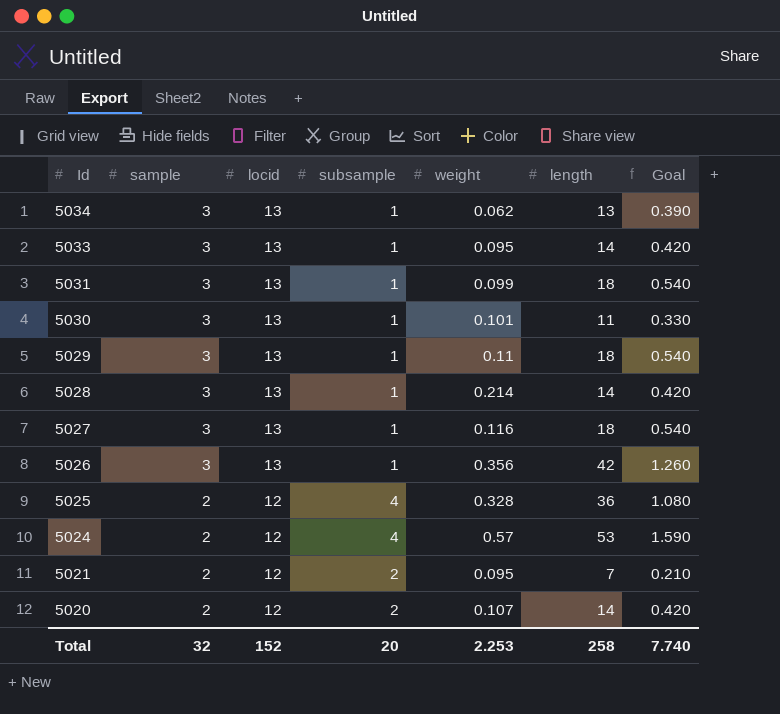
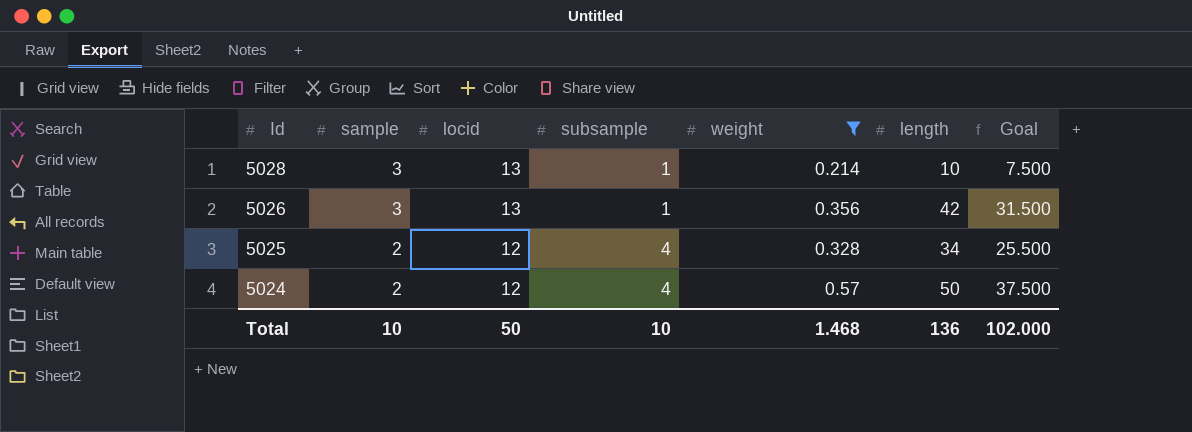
filter: none -> weight >= 0.214
column Goal | formula: [length] * 0.03 -> [length] * 0.75
5028 | length: 14 -> 10
5025 | length: 36 -> 34
5024 | length: 53 -> 50
Total | sample: 32 -> 10
Total | locid: 152 -> 50
Total | subsample: 20 -> 10
Total | weight: 2.253 -> 1.468
Total | length: 258 -> 136
Total | Goal: 7.740 -> 102.000

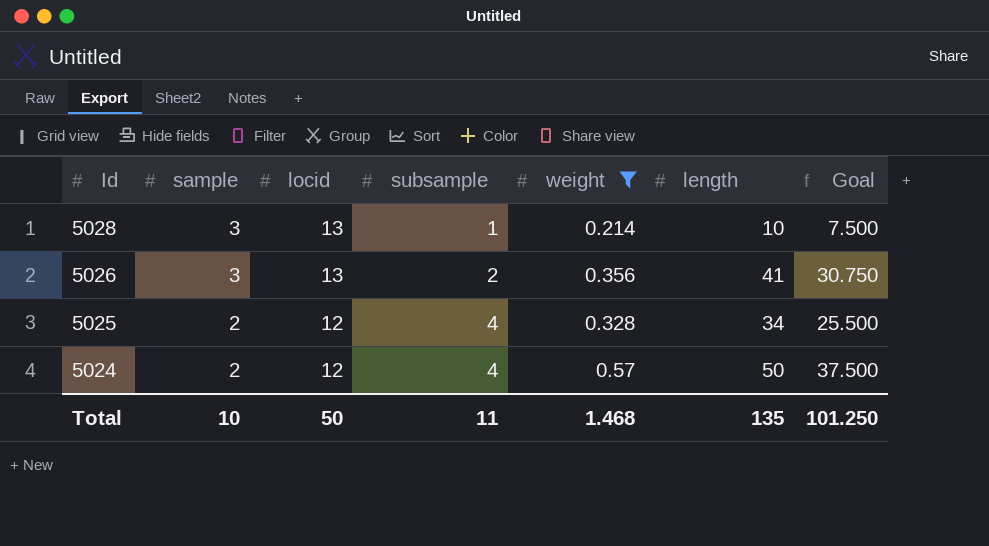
5026 | subsample: 1 -> 2
5026 | length: 42 -> 41
5026 | Goal: 31.500 -> 30.750
Total | subsample: 10 -> 11
Total | length: 136 -> 135
Total | Goal: 102.000 -> 101.250

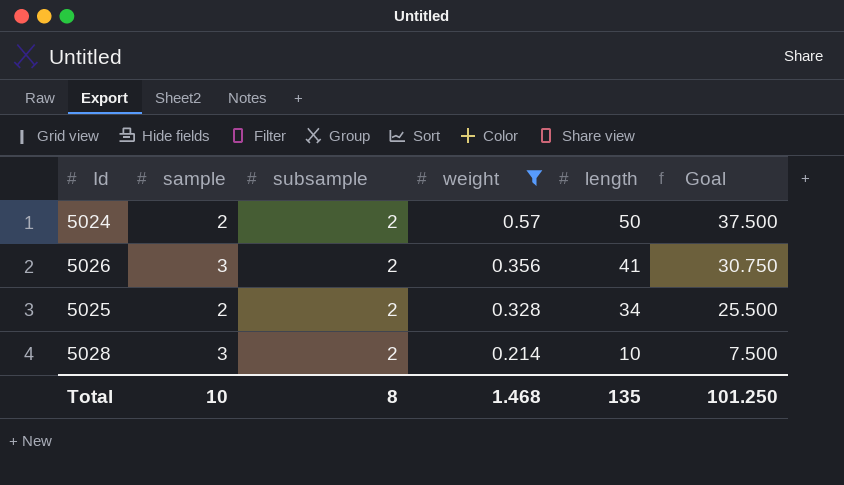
row order: Id descending -> weight descending
column locid | position: 3 -> none
5024 | subsample: 4 -> 2
5025 | subsample: 4 -> 2
5028 | subsample: 1 -> 2
Total | subsample: 11 -> 8

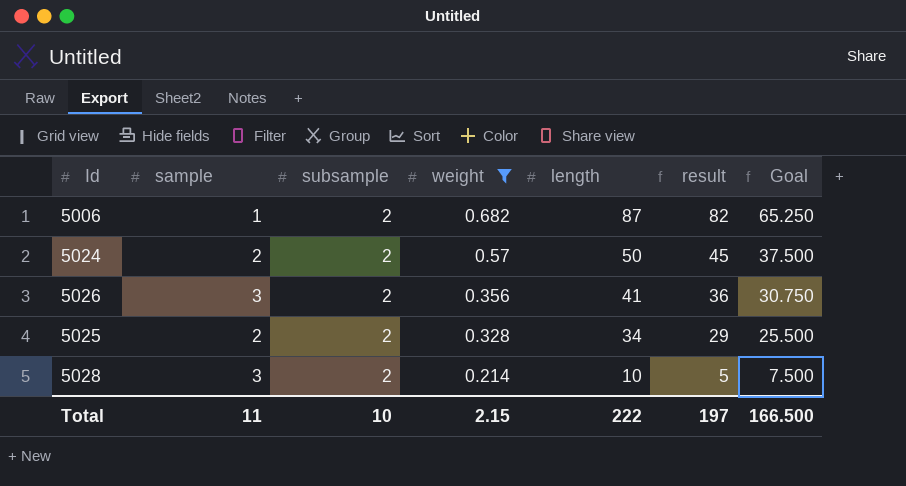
column result | formula: none -> [length] - 5
row 5006: none -> 1 | 2 | 0.682 | 87 | 82 | 65.250
Total | sample: 10 -> 11
Total | subsample: 8 -> 10
Total | weight: 1.468 -> 2.15
Total | length: 135 -> 222
Total | Goal: 101.250 -> 166.500

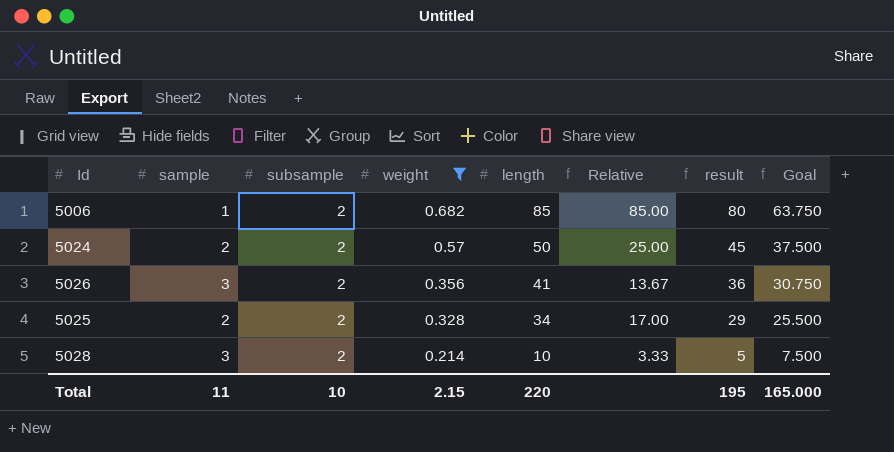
column Relative | formula: none -> [length] / [sample]
5006 | length: 87 -> 85
5006 | result: 82 -> 80
5006 | Goal: 65.250 -> 63.750
Total | length: 222 -> 220
Total | result: 197 -> 195
Total | Goal: 166.500 -> 165.000

